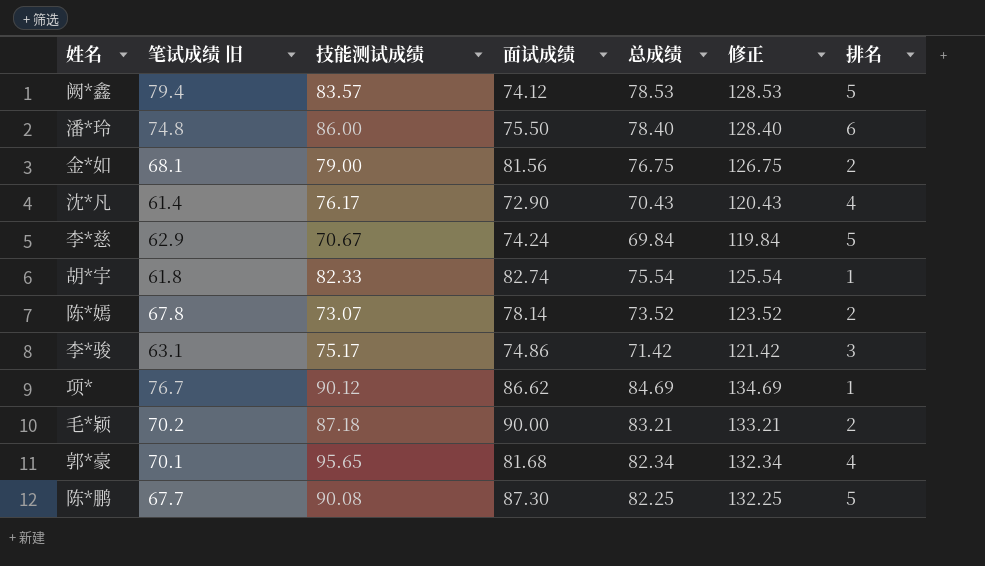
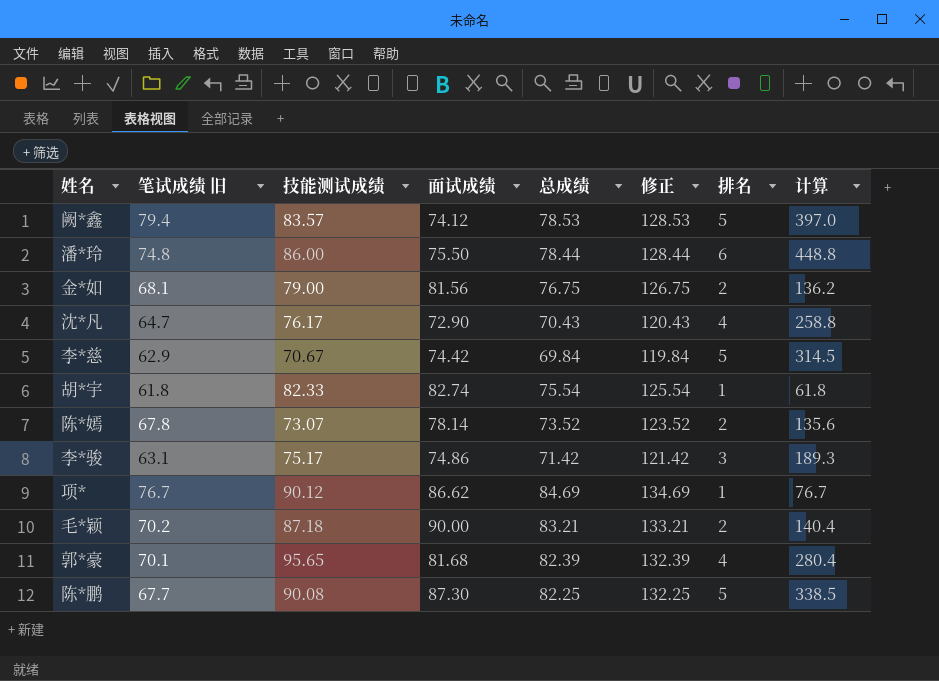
column 计算 | formula: none -> [笔试成绩 旧] * [排名]
潘*玲 | 总成绩: 78.40 -> 78.44
潘*玲 | 修正: 128.40 -> 128.44
沈*凡 | 笔试成绩 旧: 61.4 -> 64.7
李*慈 | 面试成绩: 74.24 -> 74.42
郭*豪 | 总成绩: 82.34 -> 82.39
郭*豪 | 修正: 132.34 -> 132.39

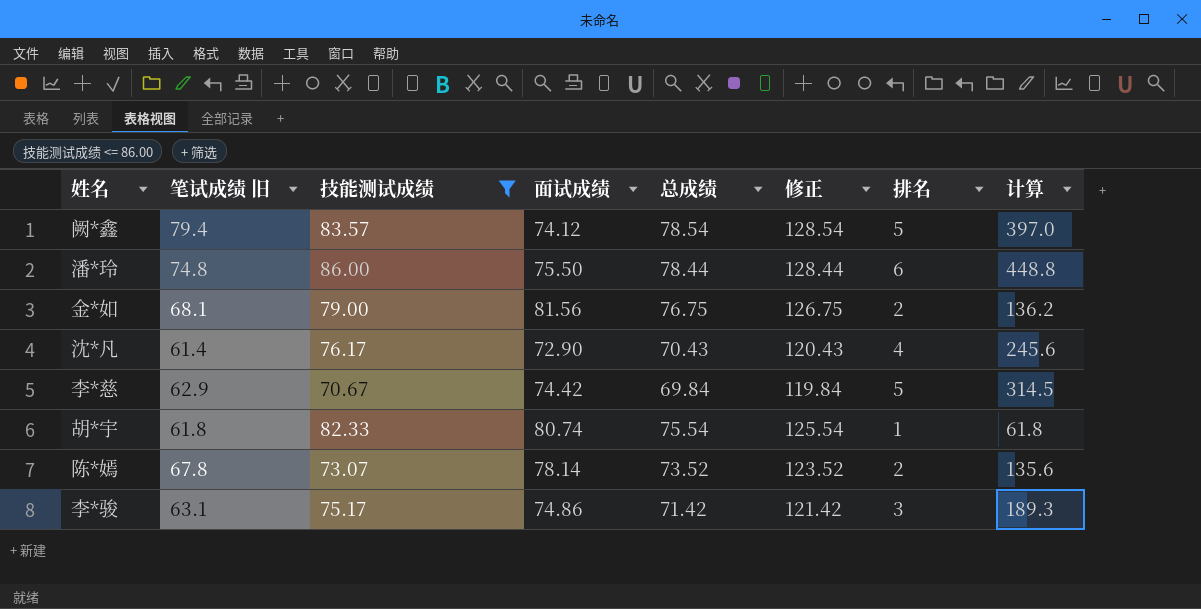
filter: none -> 技能测试成绩 <= 86.00
阙*鑫 | 总成绩: 78.53 -> 78.54
阙*鑫 | 修正: 128.53 -> 128.54
沈*凡 | 笔试成绩 旧: 64.7 -> 61.4
沈*凡 | 计算: 258.8 -> 245.6
胡*宇 | 面试成绩: 82.74 -> 80.74

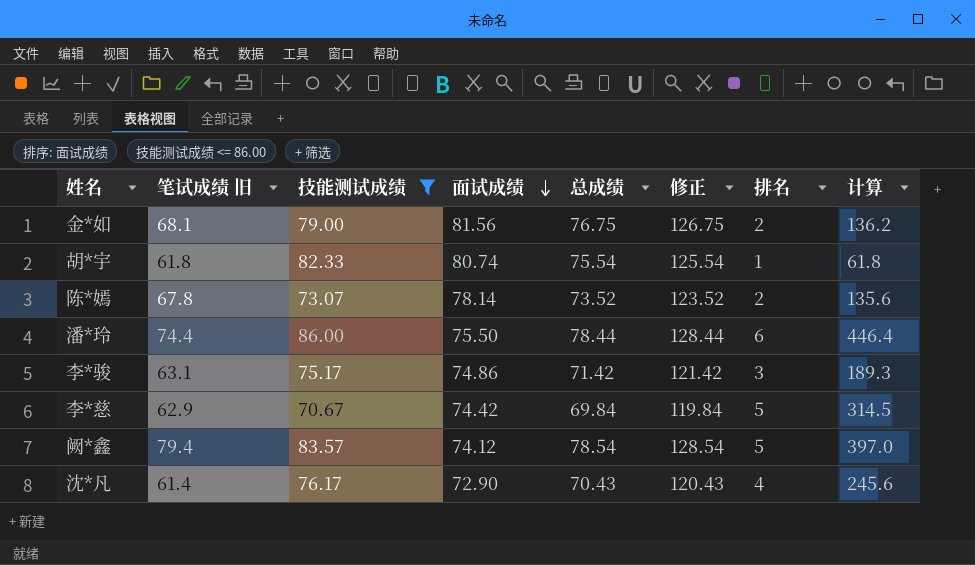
row order: none -> 面试成绩 descending
潘*玲 | 笔试成绩 旧: 74.8 -> 74.4
潘*玲 | 计算: 448.8 -> 446.4

